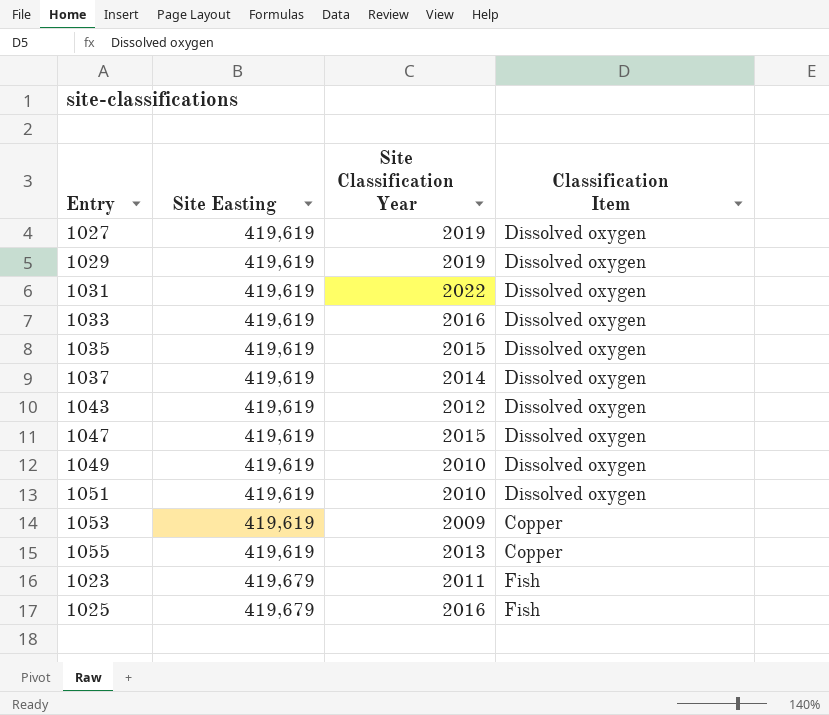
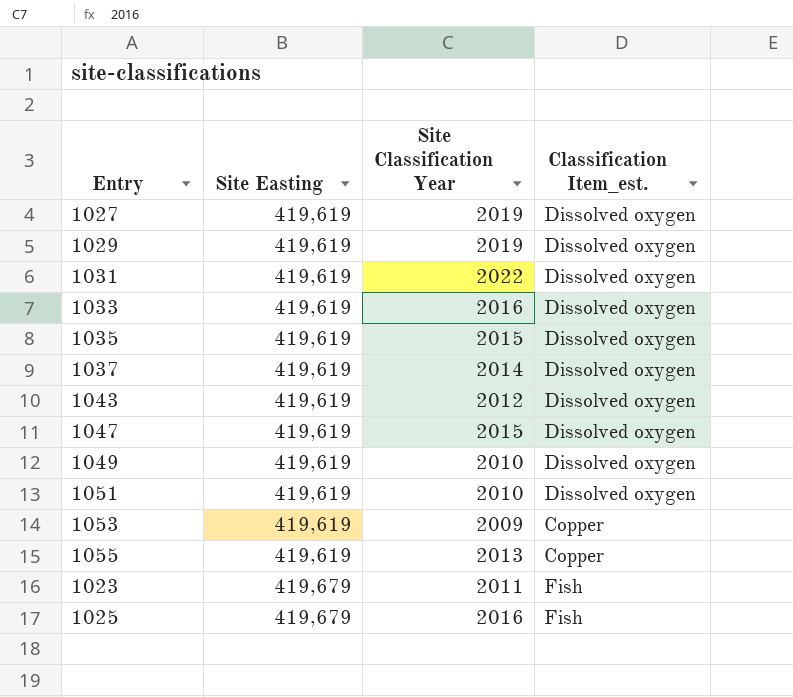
column name: Classification Item -> Classification Item_est.

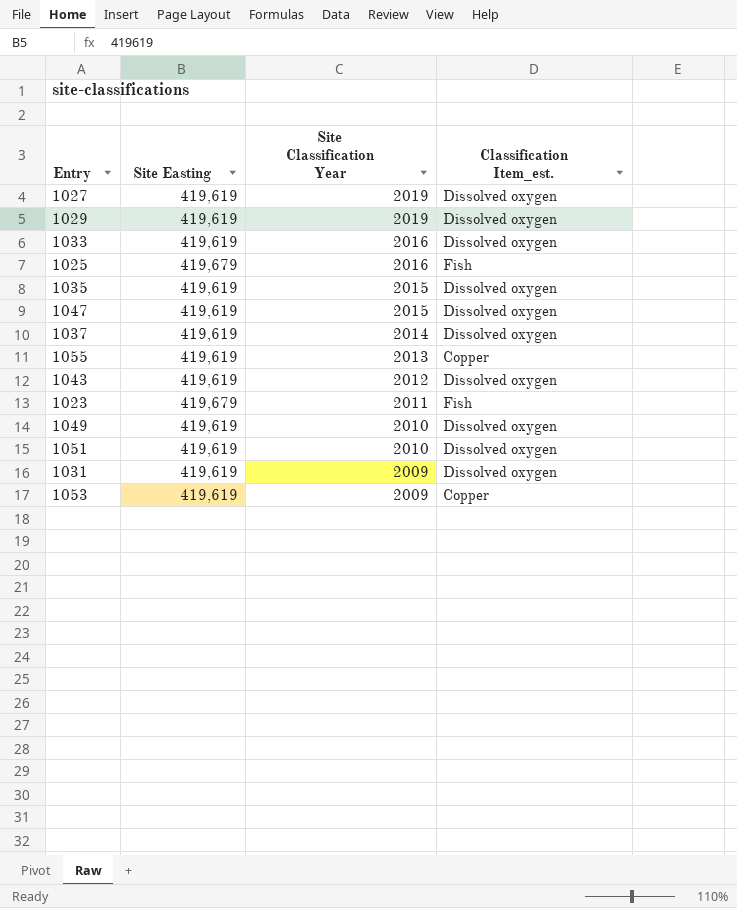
row order: Site Easting ascending -> Site Classification Year descending
1031 | Site Classification Year: 2022 -> 2009

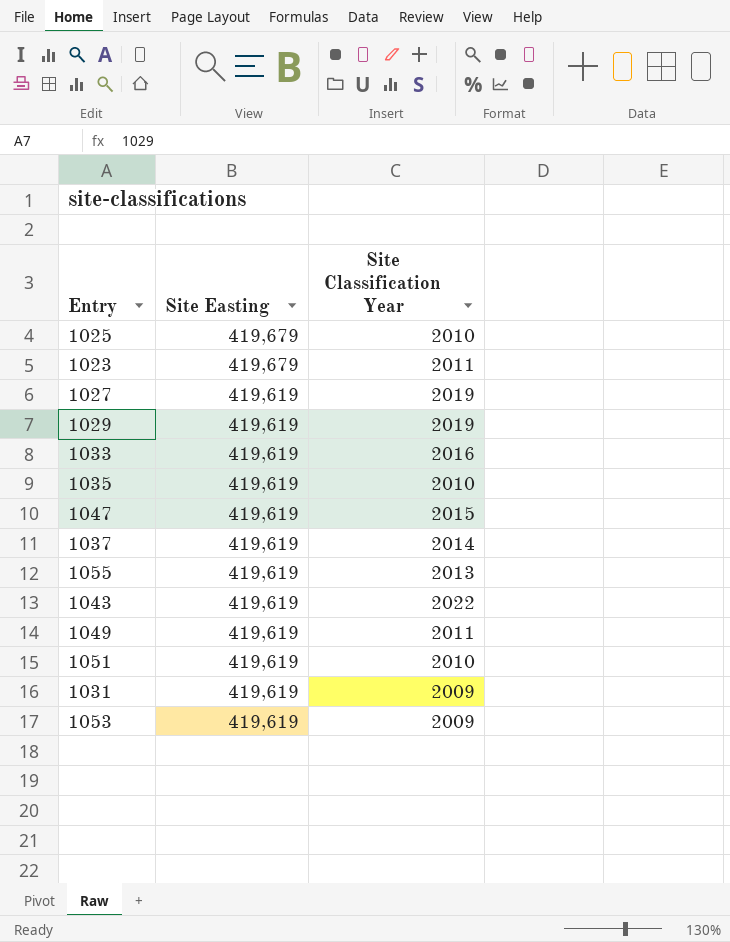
row order: Site Classification Year descending -> Site Easting descending
column Classification Item_est. | position: 4 -> none
1025 | Site Classification Year: 2016 -> 2010
1035 | Site Classification Year: 2015 -> 2010
1043 | Site Classification Year: 2012 -> 2022
1049 | Site Classification Year: 2010 -> 2011

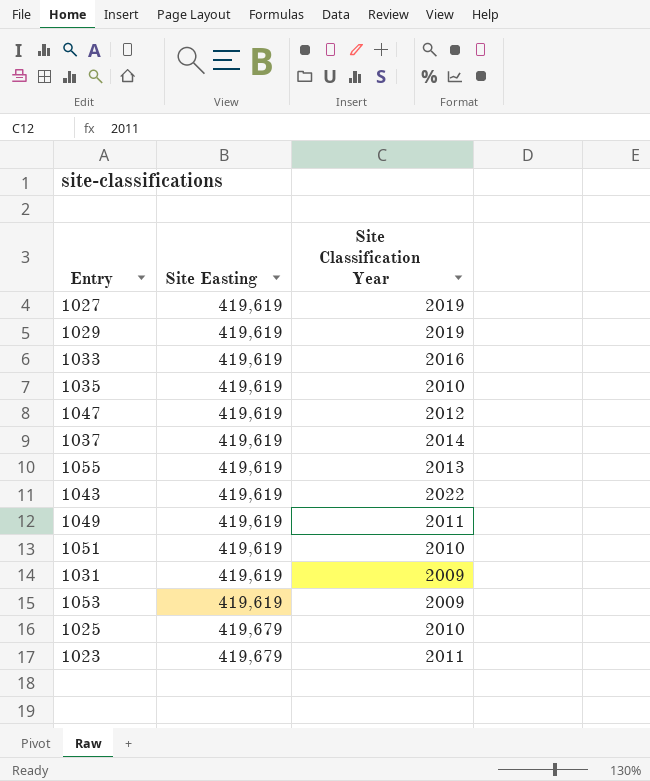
row order: Site Easting descending -> Site Easting ascending
1047 | Site Classification Year: 2015 -> 2012

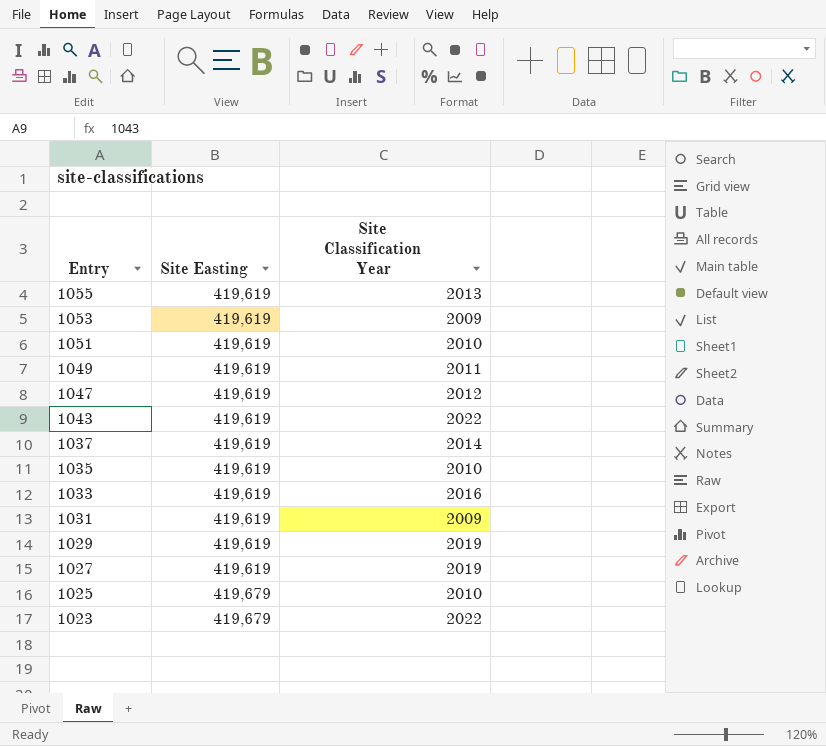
row order: Site Easting ascending -> Entry descending
1023 | Site Classification Year: 2011 -> 2022

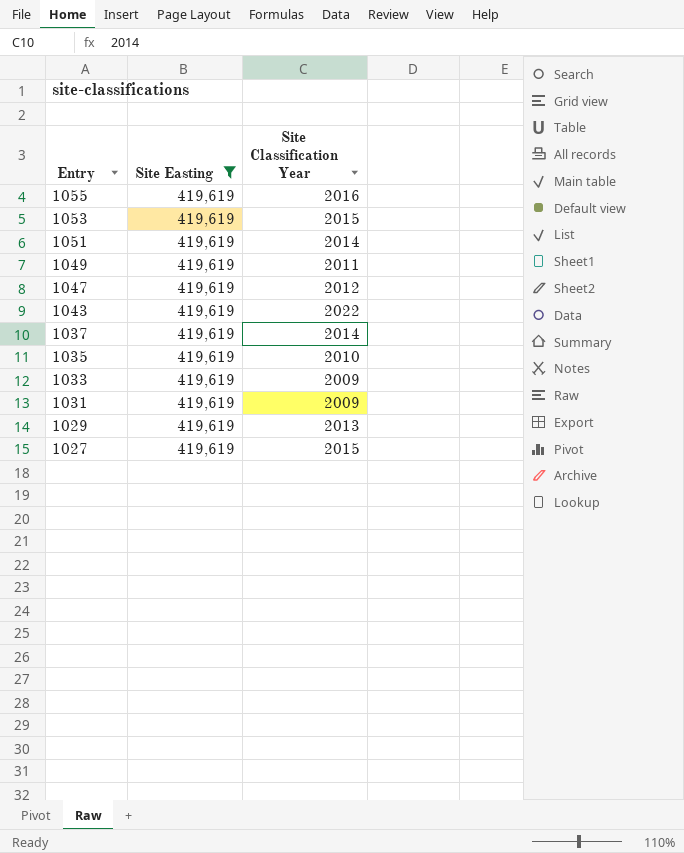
filter: none -> Site Easting = 419,619
1055 | Site Classification Year: 2013 -> 2016
1053 | Site Classification Year: 2009 -> 2015
1051 | Site Classification Year: 2010 -> 2014
1033 | Site Classification Year: 2016 -> 2009
1029 | Site Classification Year: 2019 -> 2013
1027 | Site Classification Year: 2019 -> 2015

